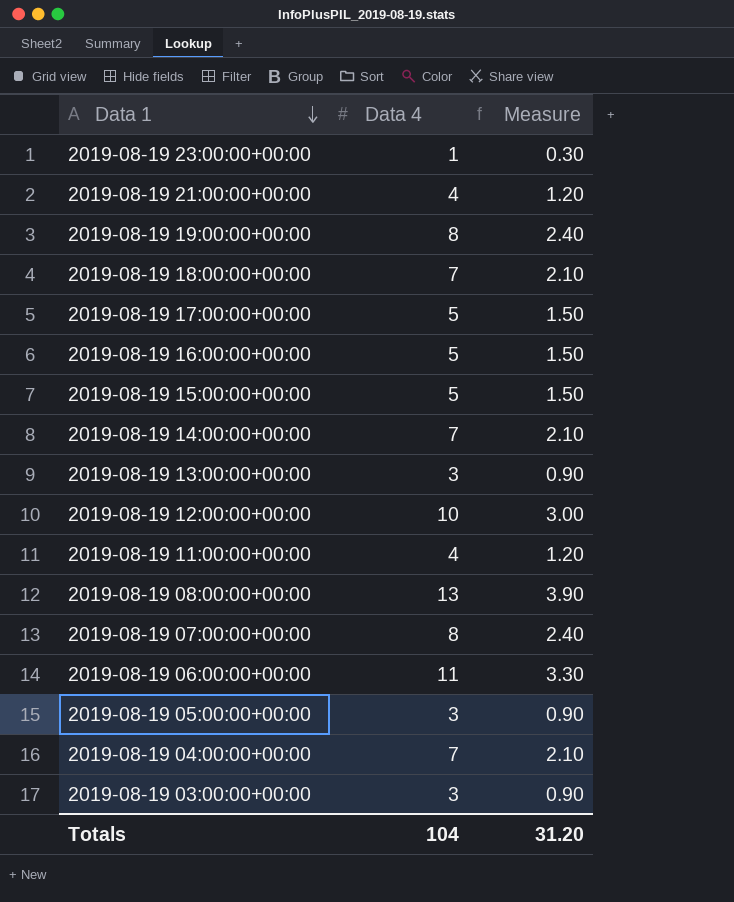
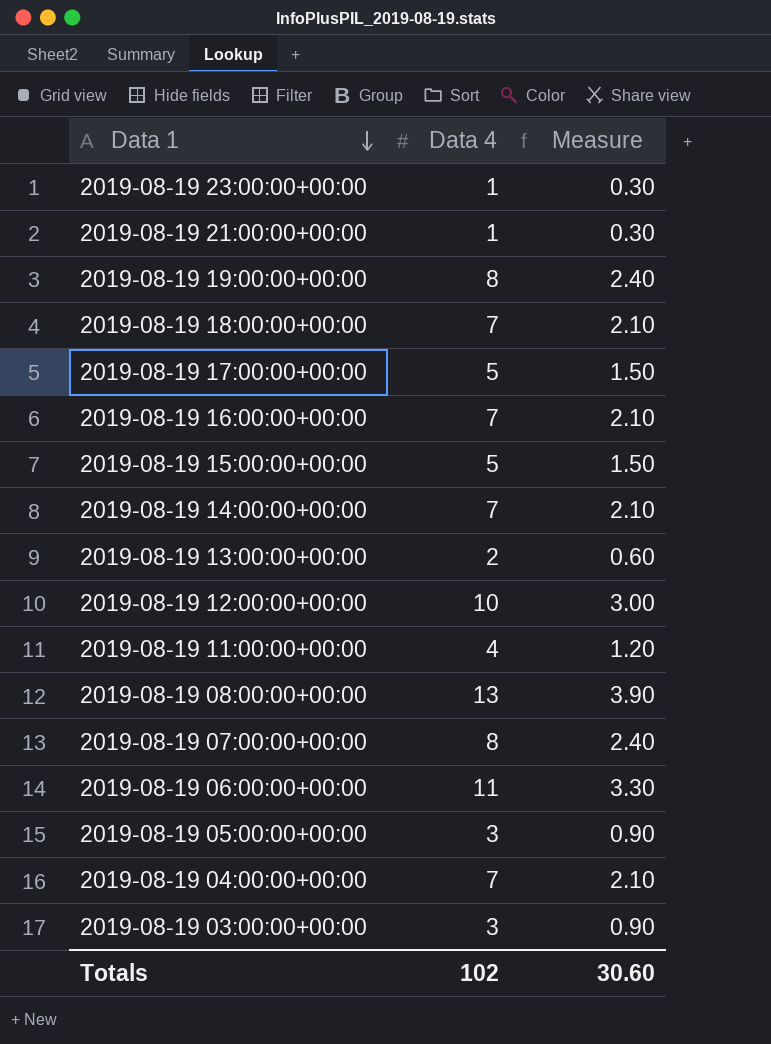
2019-08-19 21:00:00+00:00 | Data 4: 4 -> 1
2019-08-19 21:00:00+00:00 | Measure: 1.20 -> 0.30
2019-08-19 16:00:00+00:00 | Data 4: 5 -> 7
2019-08-19 16:00:00+00:00 | Measure: 1.50 -> 2.10
2019-08-19 13:00:00+00:00 | Data 4: 3 -> 2
2019-08-19 13:00:00+00:00 | Measure: 0.90 -> 0.60
Totals | Data 4: 104 -> 102
Totals | Measure: 31.20 -> 30.60

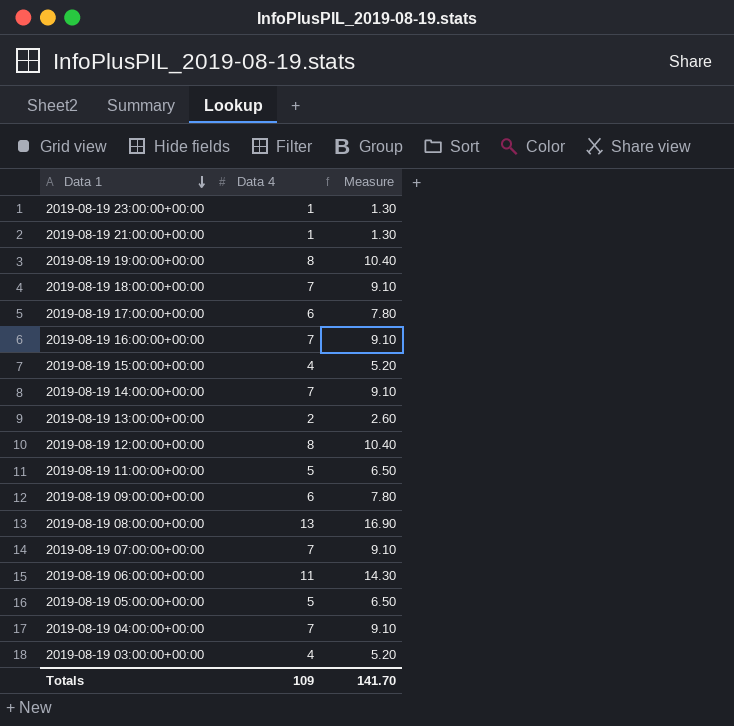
column Measure | formula: [Data 4] * 0.3 -> [Data 4] * 1.3
2019-08-19 17:00:00+00:00 | Data 4: 5 -> 6
2019-08-19 15:00:00+00:00 | Data 4: 5 -> 4
2019-08-19 12:00:00+00:00 | Data 4: 10 -> 8
2019-08-19 11:00:00+00:00 | Data 4: 4 -> 5
row 2019-08-19 09:00:00+00:00: none -> 6 | 7.80
2019-08-19 07:00:00+00:00 | Data 4: 8 -> 7
2019-08-19 05:00:00+00:00 | Data 4: 3 -> 5
2019-08-19 03:00:00+00:00 | Data 4: 3 -> 4
Totals | Data 4: 102 -> 109
Totals | Measure: 30.60 -> 141.70

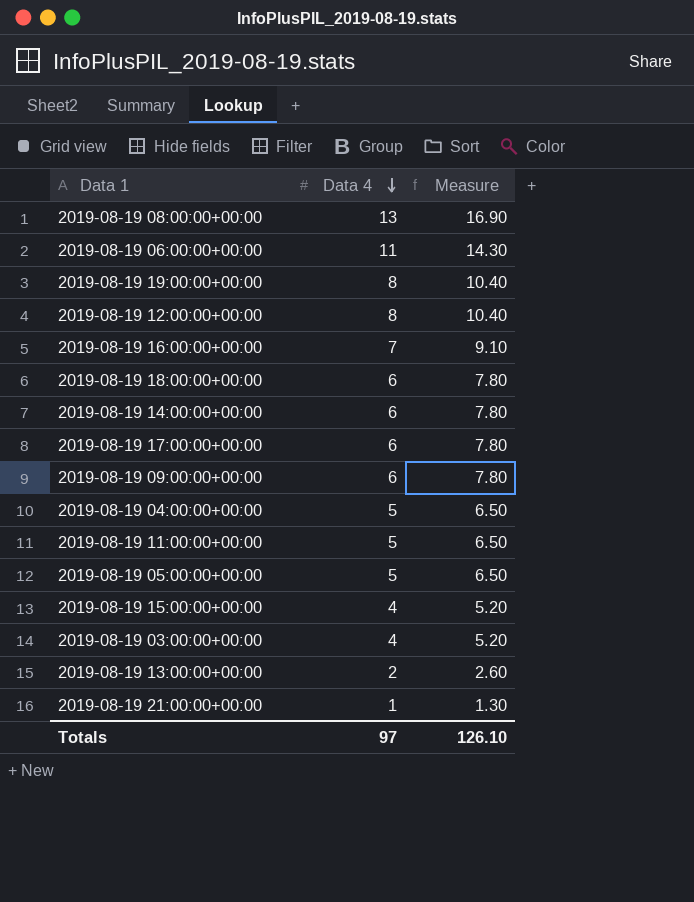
row order: Data 1 descending -> Data 4 descending
row 2019-08-19 23:00:00+00:00: 1 | 1.30 -> none
row 2019-08-19 07:00:00+00:00: 7 | 9.10 -> none
2019-08-19 18:00:00+00:00 | Data 4: 7 -> 6
2019-08-19 18:00:00+00:00 | Measure: 9.10 -> 7.80
2019-08-19 14:00:00+00:00 | Data 4: 7 -> 6
2019-08-19 14:00:00+00:00 | Measure: 9.10 -> 7.80
2019-08-19 04:00:00+00:00 | Data 4: 7 -> 5
2019-08-19 04:00:00+00:00 | Measure: 9.10 -> 6.50
Totals | Data 4: 109 -> 97
Totals | Measure: 141.70 -> 126.10

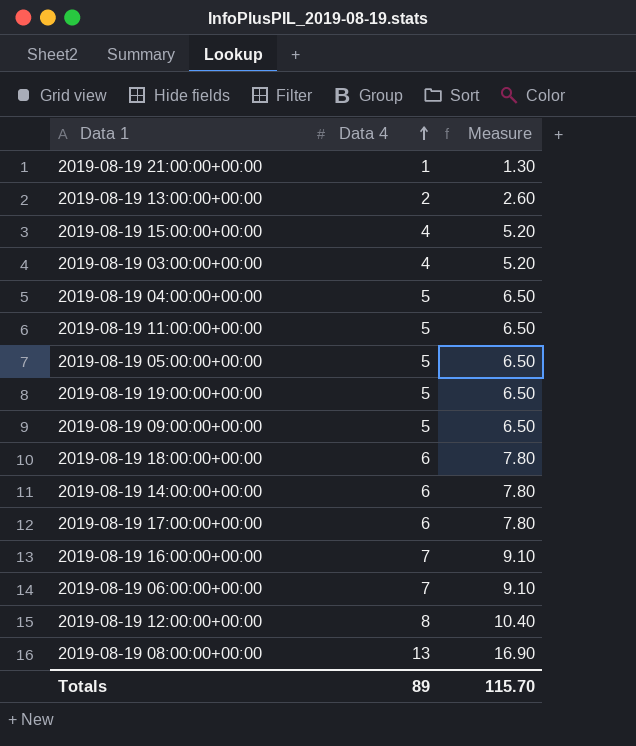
row order: Data 4 descending -> Data 4 ascending
2019-08-19 19:00:00+00:00 | Data 4: 8 -> 5
2019-08-19 19:00:00+00:00 | Measure: 10.40 -> 6.50
2019-08-19 09:00:00+00:00 | Data 4: 6 -> 5
2019-08-19 09:00:00+00:00 | Measure: 7.80 -> 6.50
2019-08-19 06:00:00+00:00 | Data 4: 11 -> 7
2019-08-19 06:00:00+00:00 | Measure: 14.30 -> 9.10
Totals | Data 4: 97 -> 89
Totals | Measure: 126.10 -> 115.70

